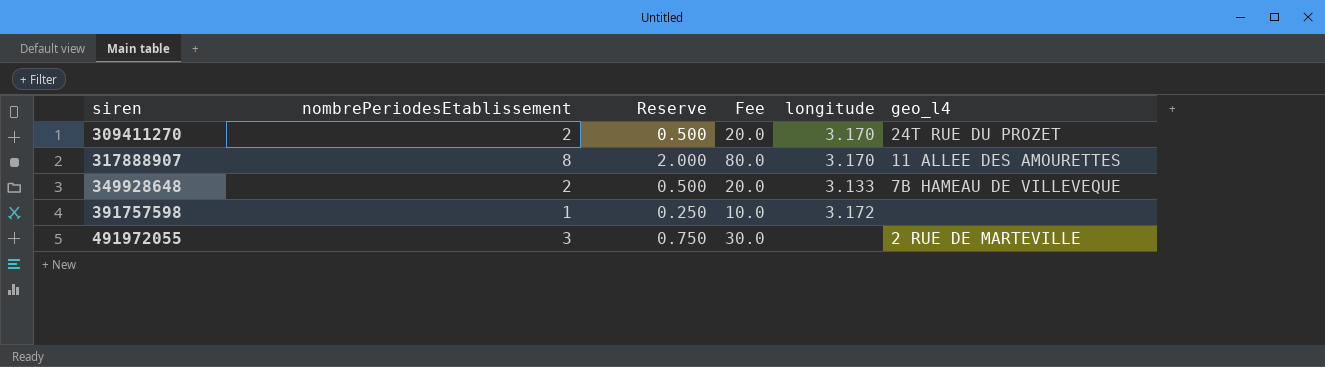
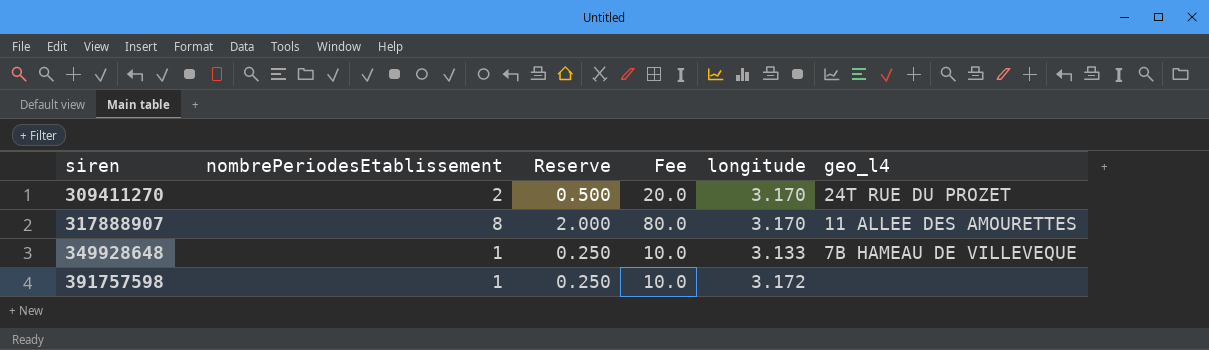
row 491972055: 3 | 0.750 | 30.0 | none | 2 RUE DE MARTEVILLE -> none
349928648 | nombrePeriodesEtablissement: 2 -> 1
349928648 | Reserve: 0.500 -> 0.250
349928648 | Fee: 20.0 -> 10.0

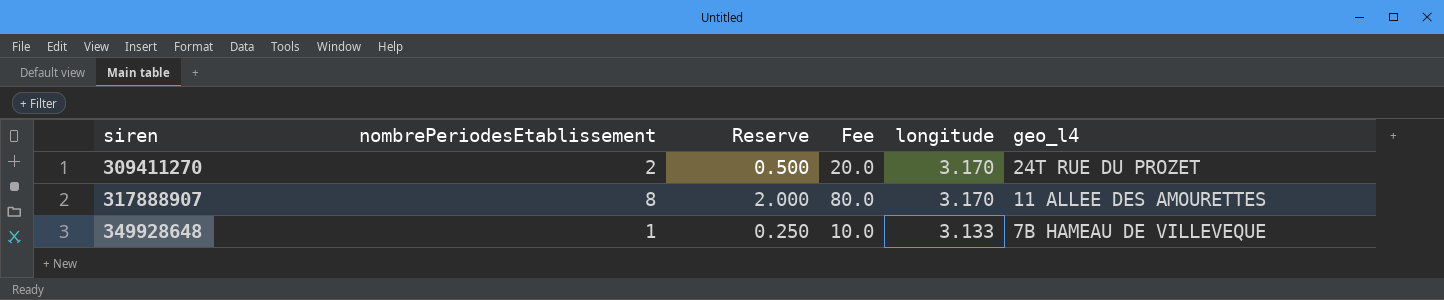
row 391757598: 1 | 0.250 | 10.0 | 3.172 | none -> none

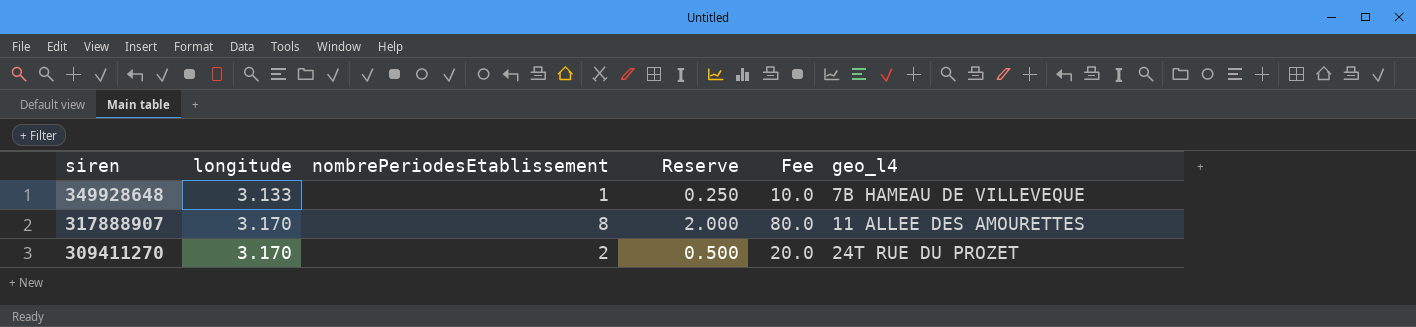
row order: siren ascending -> siren descending
column longitude | position: 5 -> 2

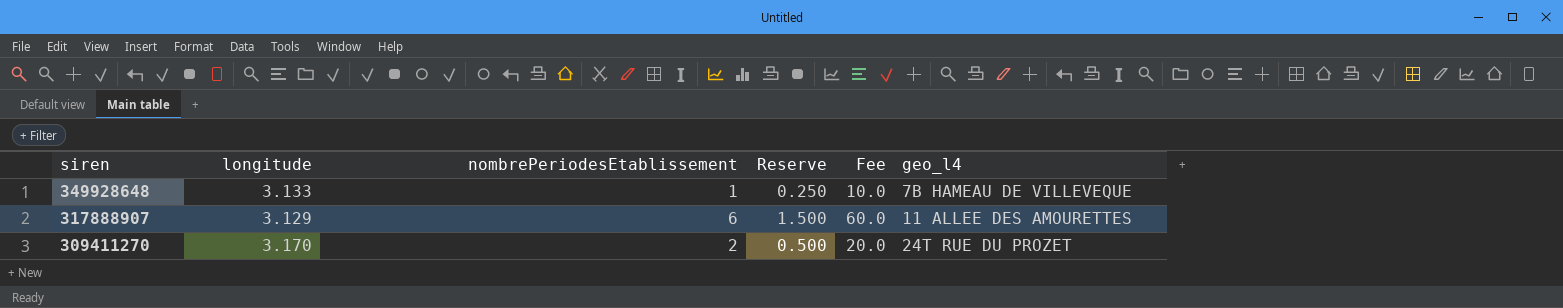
317888907 | longitude: 3.170 -> 3.129
317888907 | nombrePeriodesEtablissement: 8 -> 6
317888907 | Reserve: 2.000 -> 1.500
317888907 | Fee: 80.0 -> 60.0

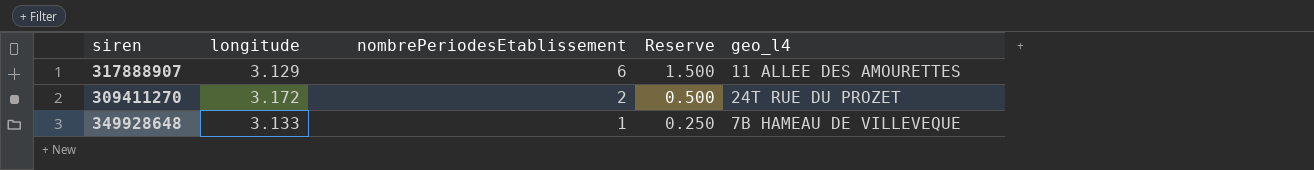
row order: siren descending -> nombrePeriodesEtablissement descending
column Fee | formula: [nombrePeriodesEtablissement] * 10 -> none
309411270 | longitude: 3.170 -> 3.172

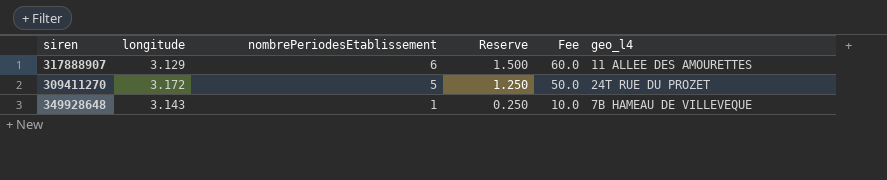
column Fee | formula: none -> [nombrePeriodesEtablissement] * 10
309411270 | nombrePeriodesEtablissement: 2 -> 5
309411270 | Reserve: 0.500 -> 1.250
349928648 | longitude: 3.133 -> 3.143

